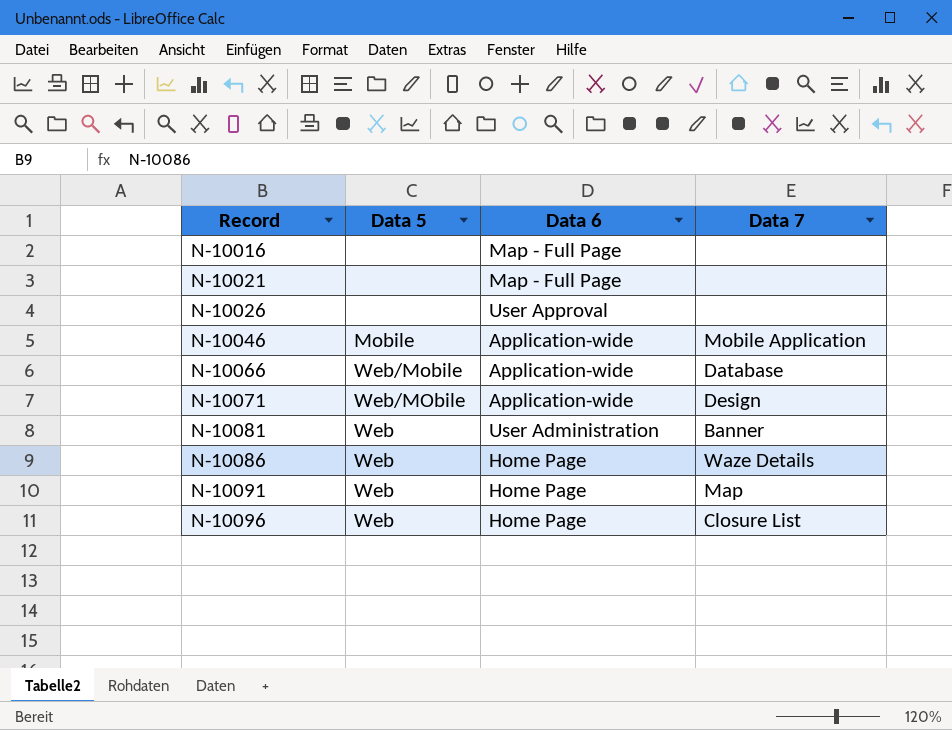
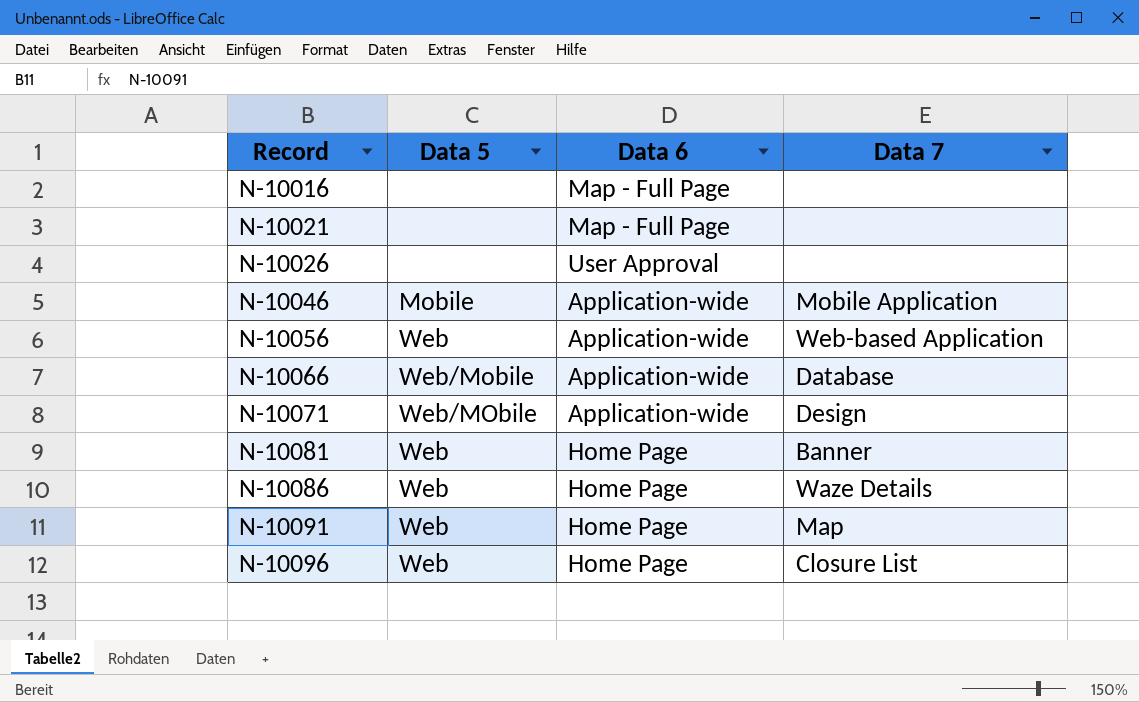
row N-10056: none -> Web | Application-wide | Web-based Application
N-10081 | Data 6: User Administration -> Home Page

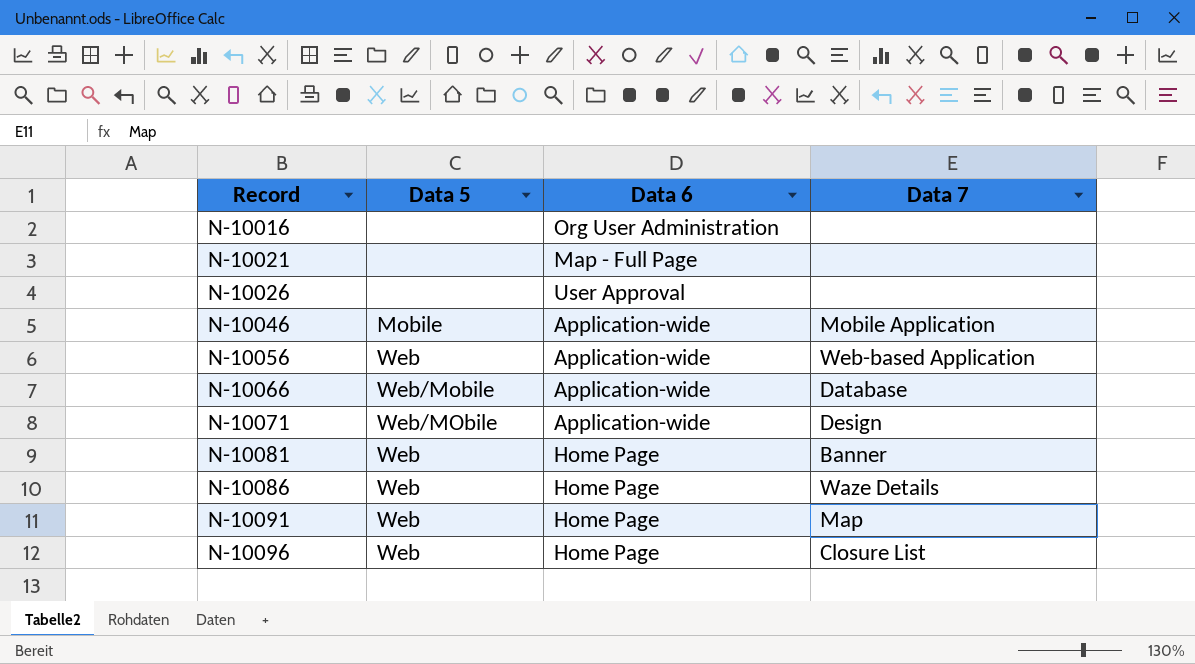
N-10016 | Data 6: Map - Full Page -> Org User Administration

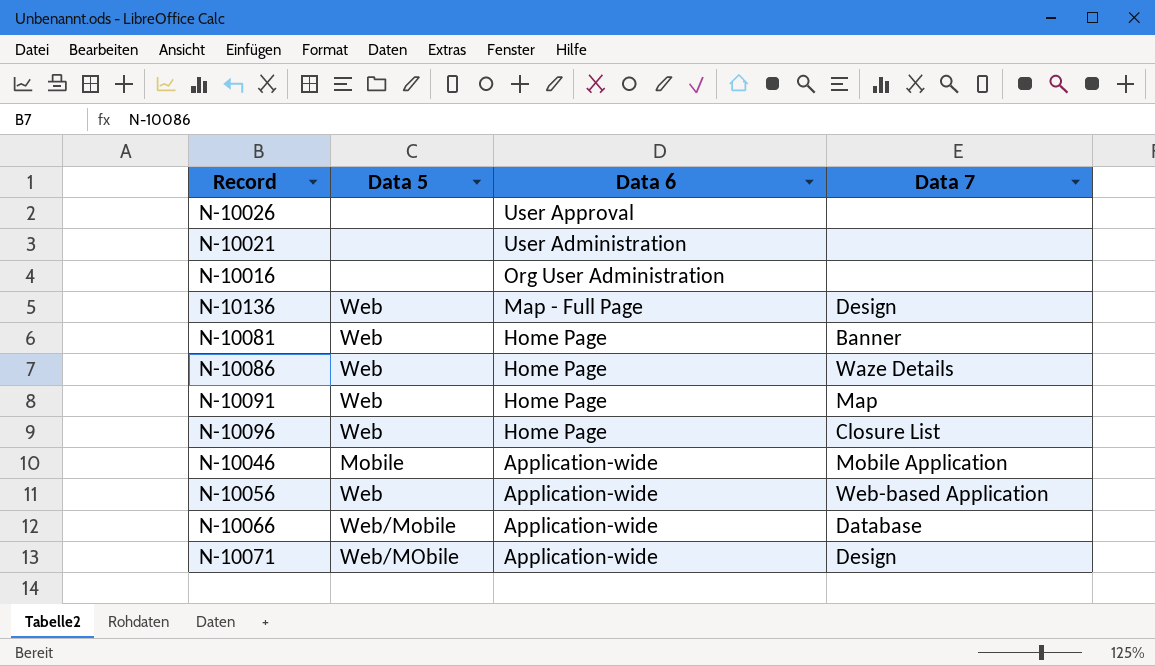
row order: Record ascending -> Data 6 descending
N-10021 | Data 6: Map - Full Page -> User Administration
row N-10136: none -> Web | Map - Full Page | Design

